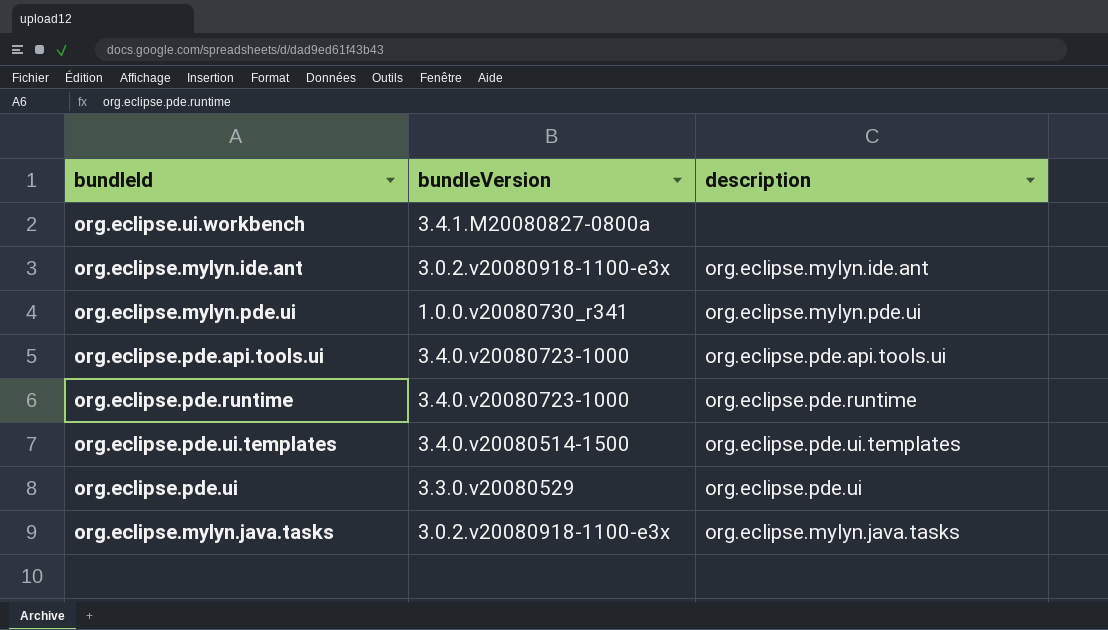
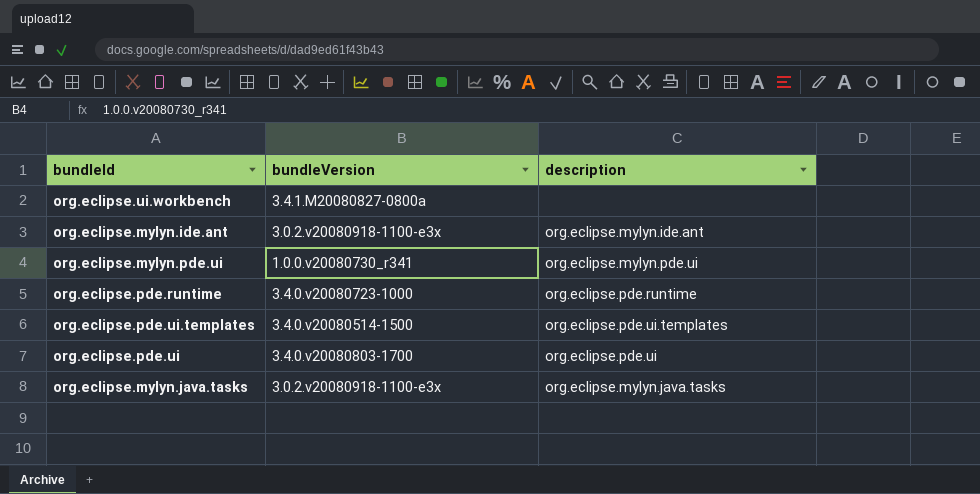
row org.eclipse.pde.api.tools.ui: 3.4.0.v20080723-1000 | org.eclipse.pde.api.tools.ui -> none
org.eclipse.pde.ui | bundleVersion: 3.3.0.v20080529 -> 3.4.0.v20080803-1700

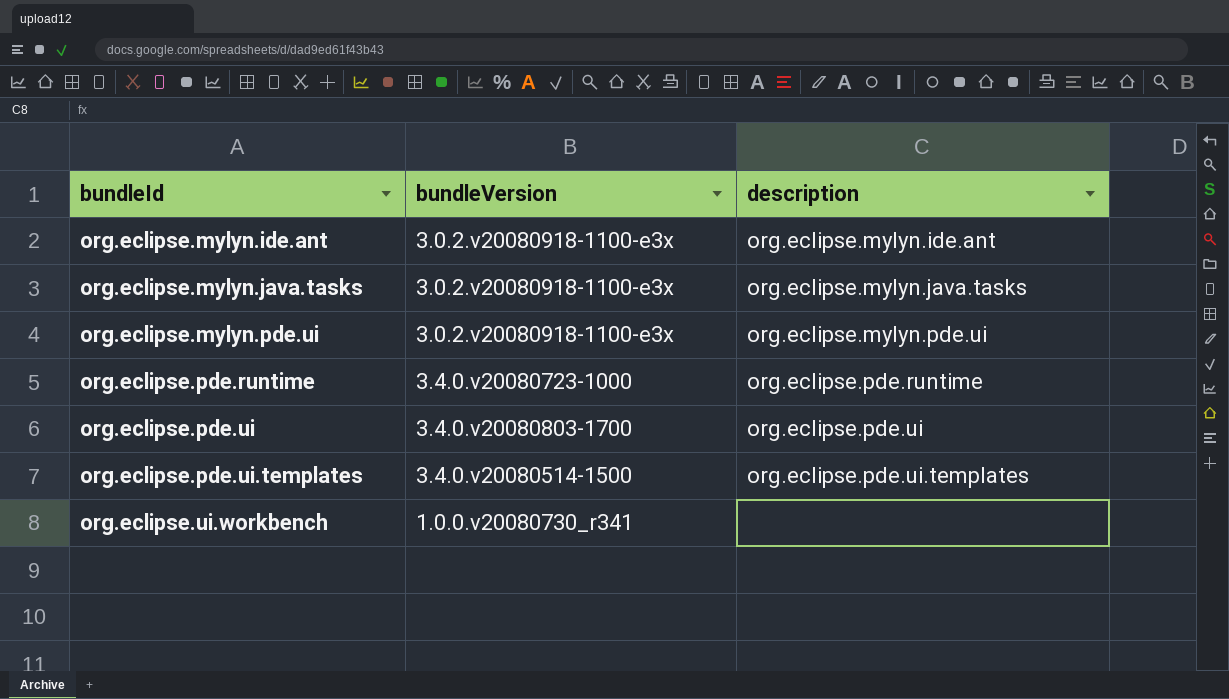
row order: none -> bundleId ascending
org.eclipse.mylyn.pde.ui | bundleVersion: 1.0.0.v20080730_r341 -> 3.0.2.v20080918-1100-e3x
org.eclipse.ui.workbench | bundleVersion: 3.4.1.M20080827-0800a -> 1.0.0.v20080730_r341

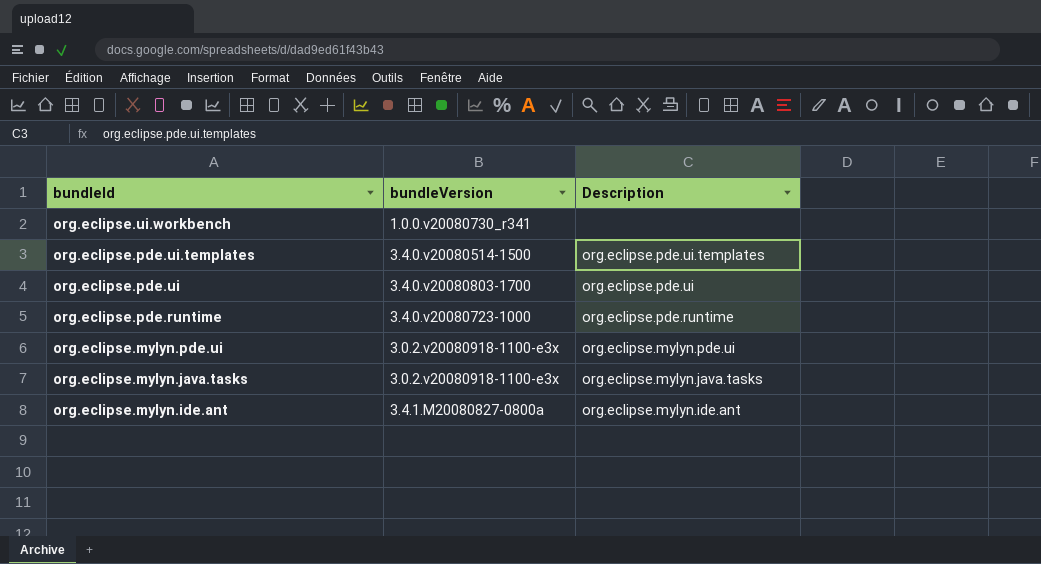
row order: bundleId ascending -> bundleId descending
column name: description -> Description
org.eclipse.mylyn.ide.ant | bundleVersion: 3.0.2.v20080918-1100-e3x -> 3.4.1.M20080827-0800a

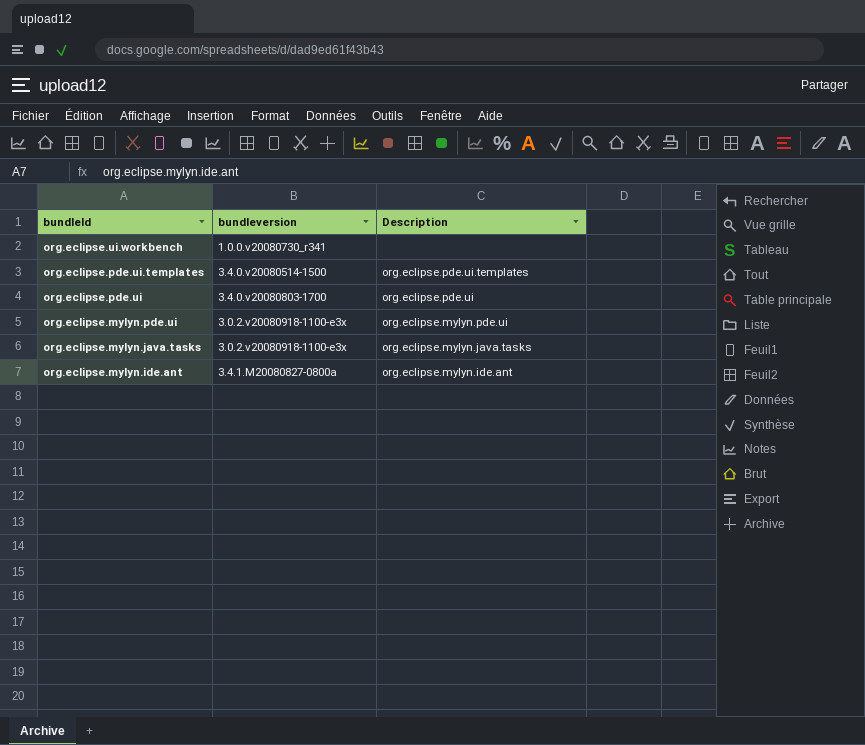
column name: bundleVersion -> bundleversion
row org.eclipse.pde.runtime: 3.4.0.v20080723-1000 | org.eclipse.pde.runtime -> none

